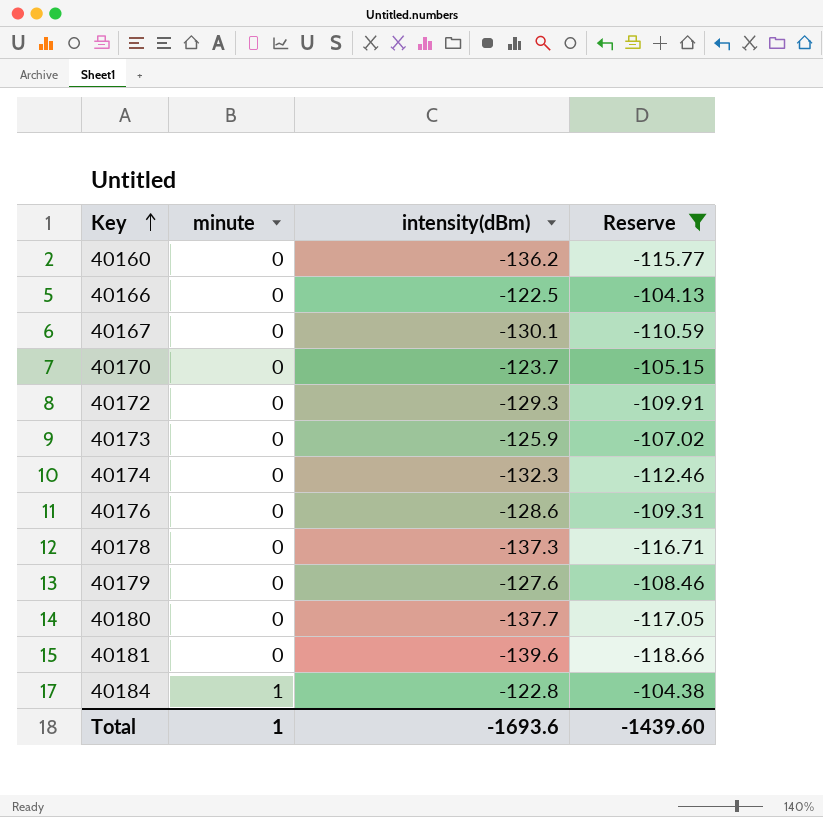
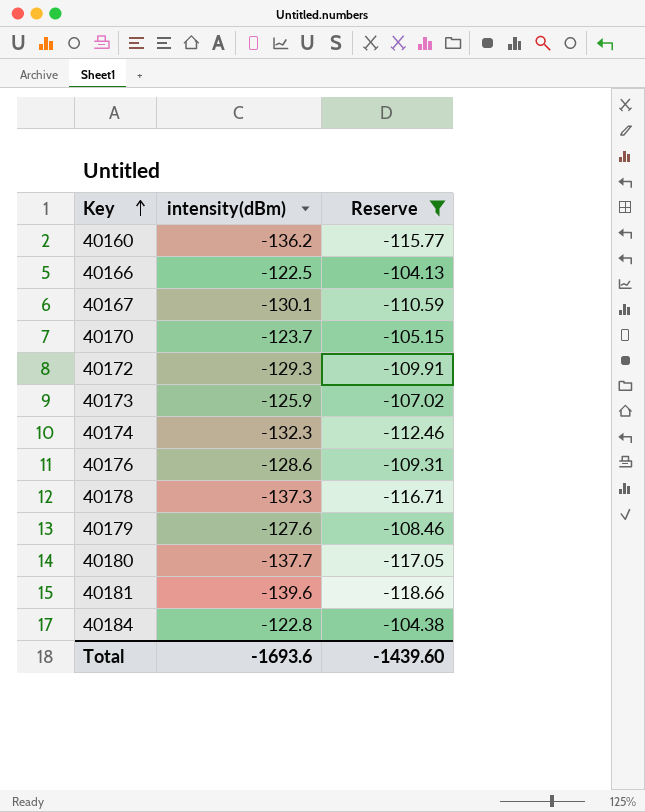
column minute | position: 2 -> none

